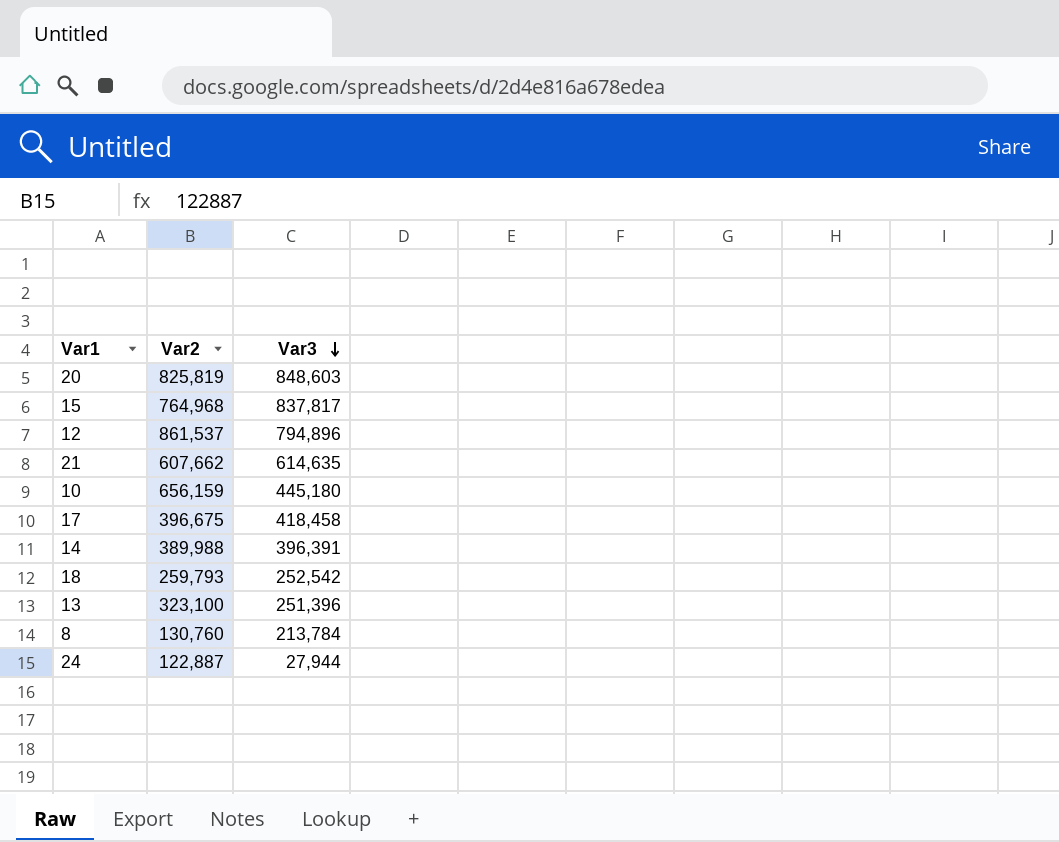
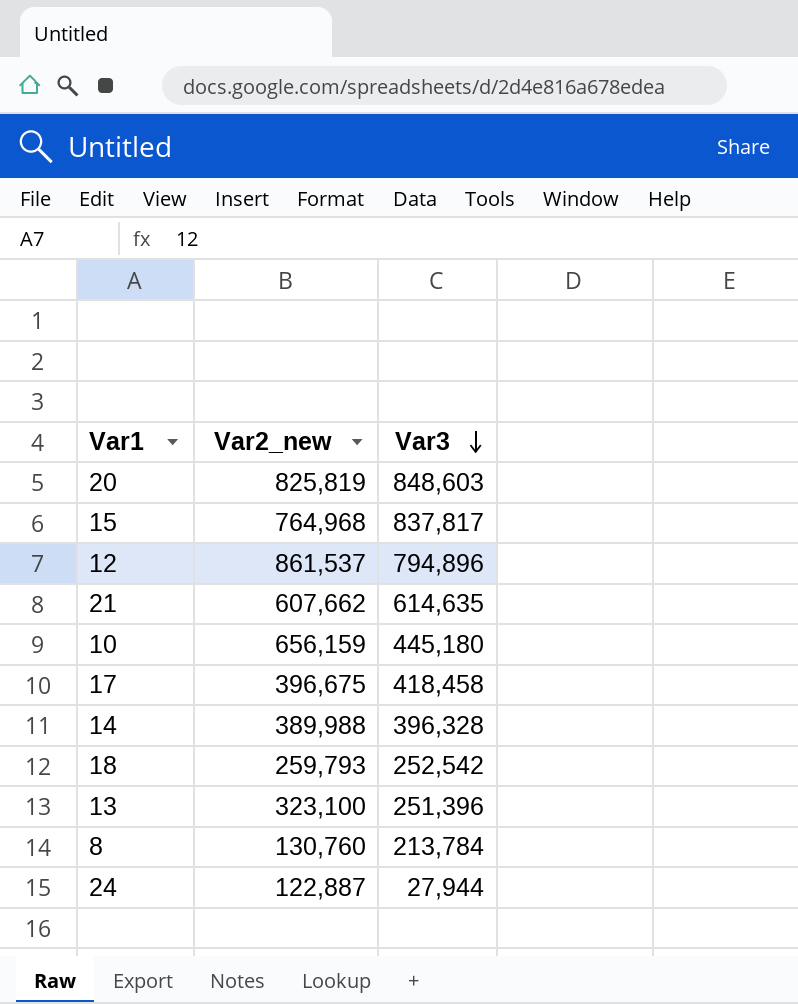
column name: Var2 -> Var2_new
14 | Var3: 396,391 -> 396,328

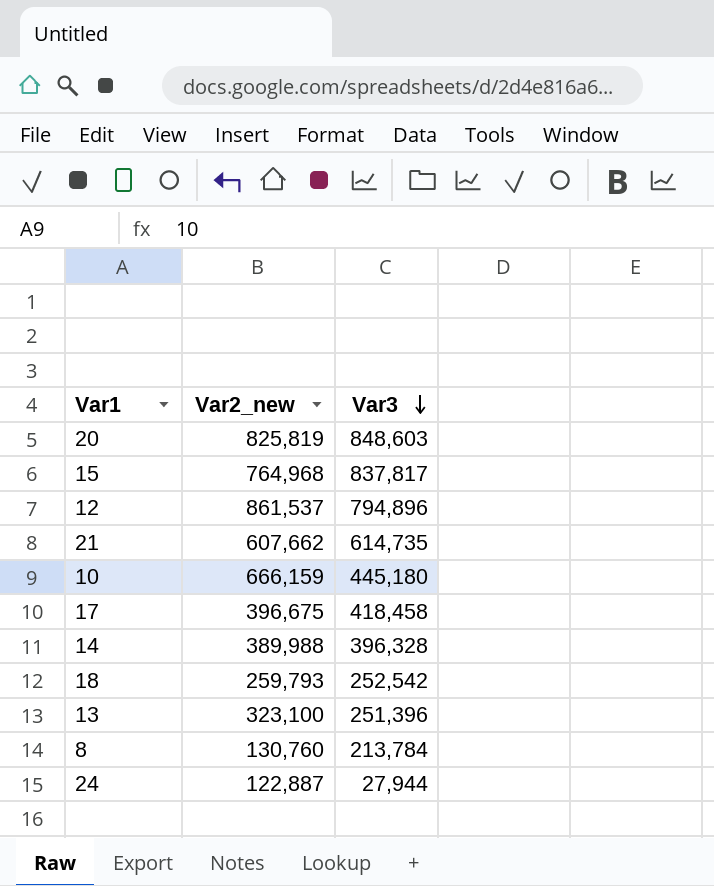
21 | Var3: 614,635 -> 614,735
10 | Var2_new: 656,159 -> 666,159

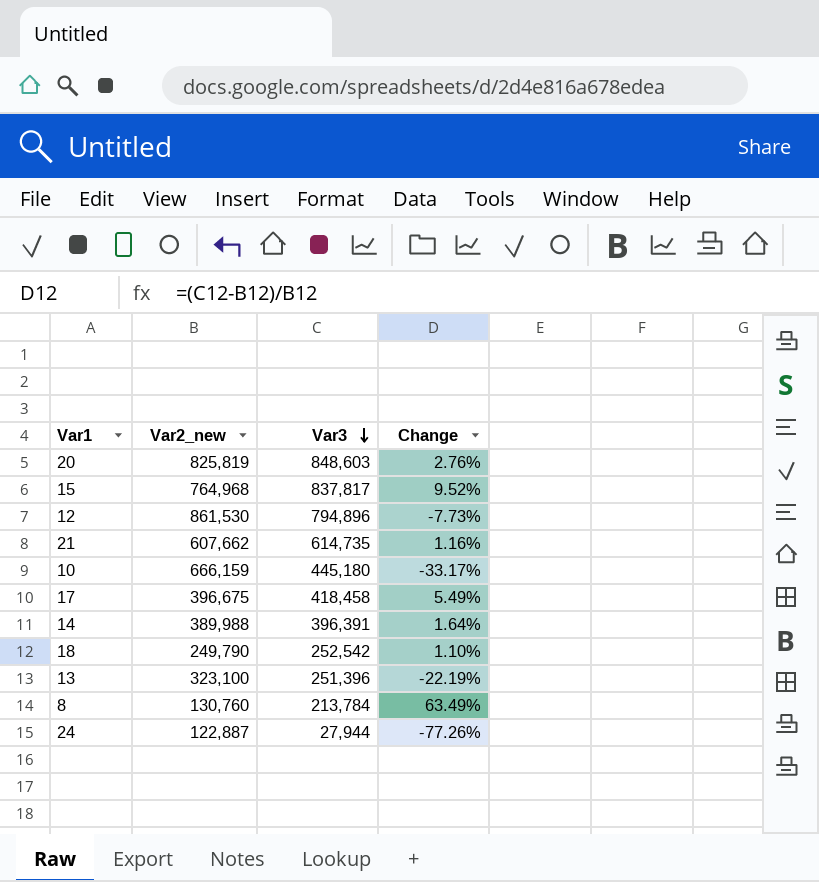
column Change | formula: none -> ([Var3] - [Var2_new]) / [Var2_new]
12 | Var2_new: 861,537 -> 861,530
14 | Var3: 396,328 -> 396,391
18 | Var2_new: 259,793 -> 249,790

